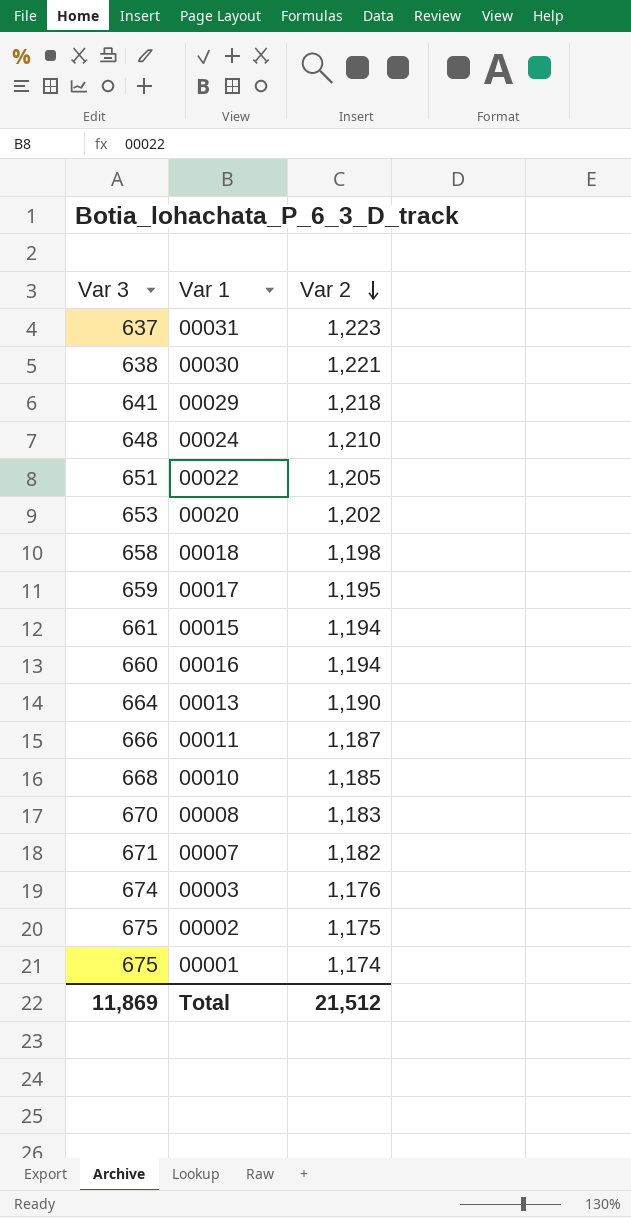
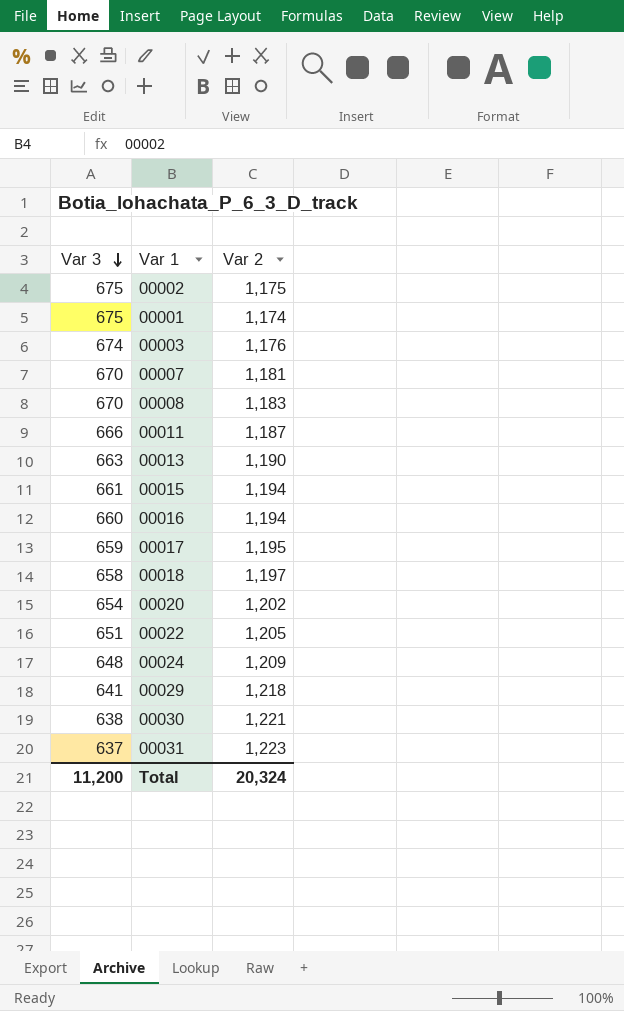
row order: Var 2 descending -> Var 3 descending
row 00010: 668 | 1,185 -> none
00007 | Var 3: 671 -> 670
00007 | Var 2: 1,182 -> 1,181
00013 | Var 3: 664 -> 663
00018 | Var 2: 1,198 -> 1,197
00020 | Var 3: 653 -> 654
00024 | Var 2: 1,210 -> 1,209
Total | Var 3: 11,869 -> 11,200
Total | Var 2: 21,512 -> 20,324

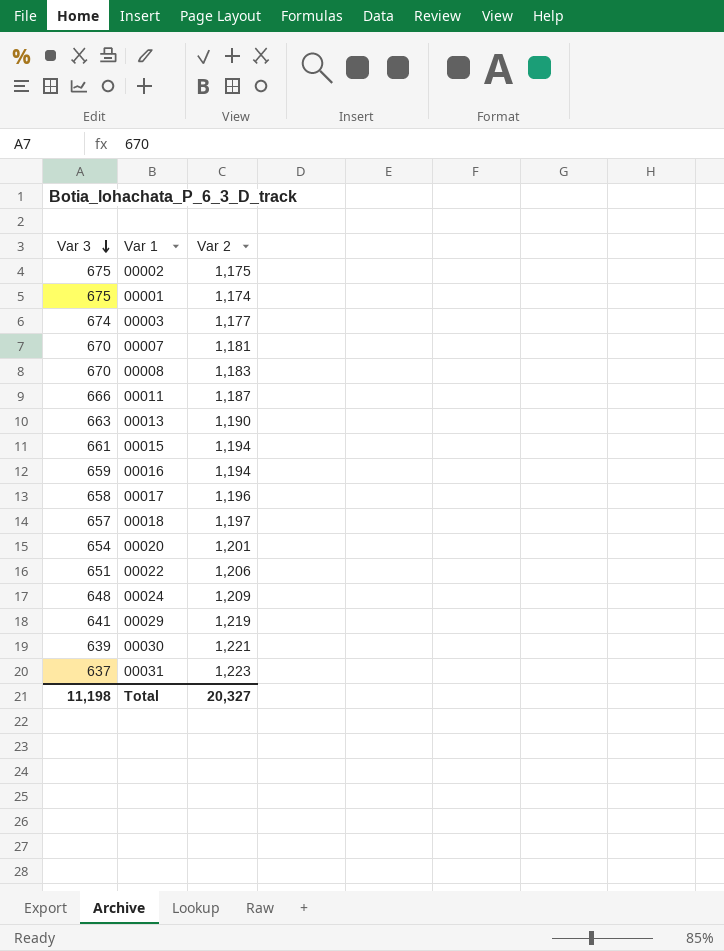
00003 | Var 2: 1,176 -> 1,177
00016 | Var 3: 660 -> 659
00017 | Var 3: 659 -> 658
00017 | Var 2: 1,195 -> 1,196
00018 | Var 3: 658 -> 657
00020 | Var 2: 1,202 -> 1,201
00022 | Var 2: 1,205 -> 1,206
00029 | Var 2: 1,218 -> 1,219
00030 | Var 3: 638 -> 639
Total | Var 3: 11,200 -> 11,198
Total | Var 2: 20,324 -> 20,327

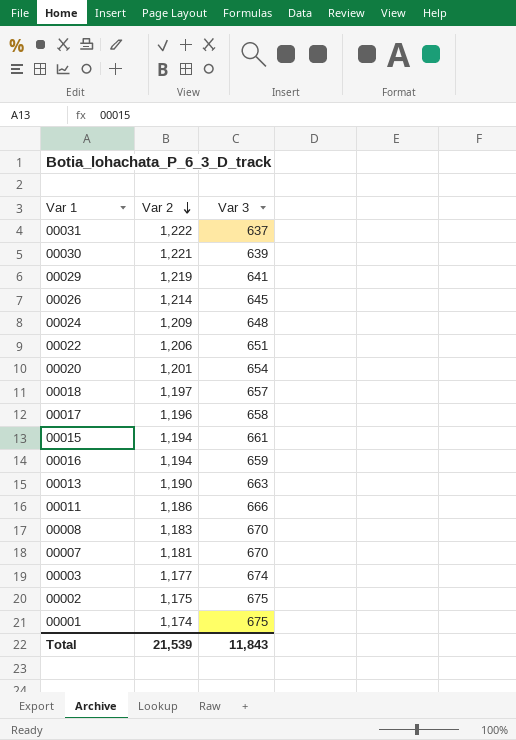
row order: Var 3 descending -> Var 2 descending
column Var 3 | position: 1 -> 3
00031 | Var 2: 1,223 -> 1,222
row 00026: none -> 1,214 | 645
00011 | Var 2: 1,187 -> 1,186
Total | Var 2: 20,327 -> 21,539
Total | Var 3: 11,198 -> 11,843

